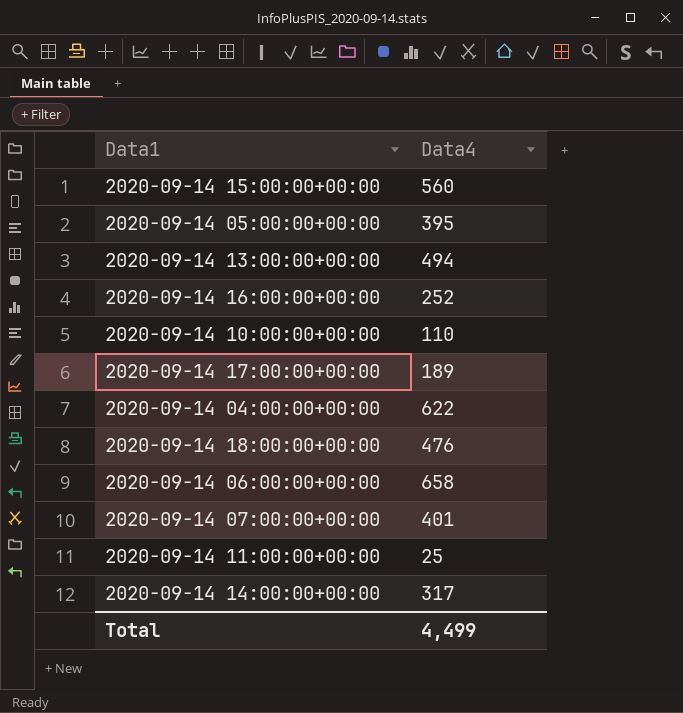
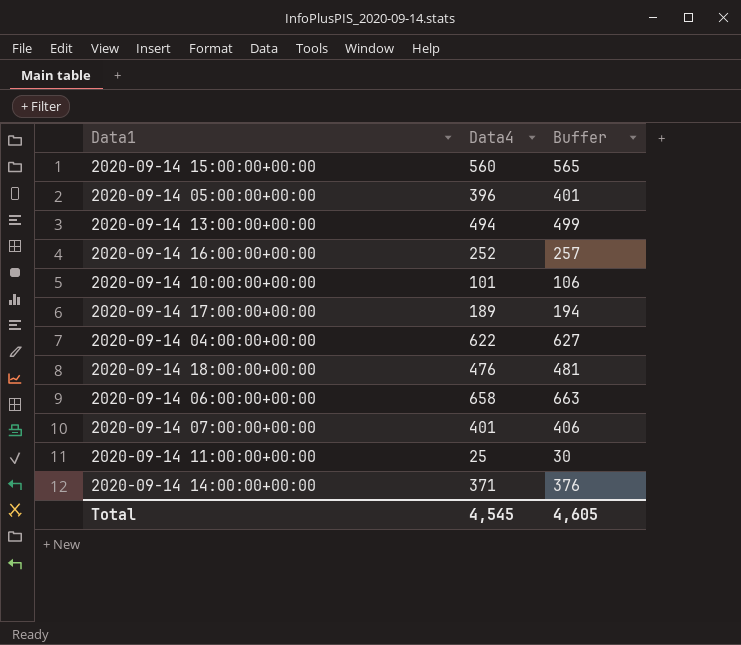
column Buffer | formula: none -> [Data4] + 5
2020-09-14 05:00:00+00:00 | Data4: 395 -> 396
2020-09-14 10:00:00+00:00 | Data4: 110 -> 101
2020-09-14 14:00:00+00:00 | Data4: 317 -> 371
Total | Data4: 4,499 -> 4,545

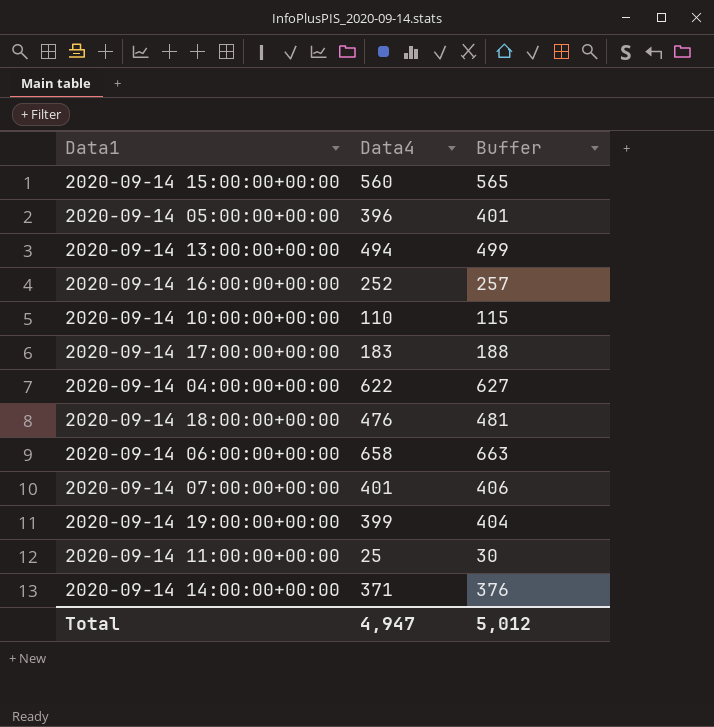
2020-09-14 10:00:00+00:00 | Data4: 101 -> 110
2020-09-14 10:00:00+00:00 | Buffer: 106 -> 115
2020-09-14 17:00:00+00:00 | Data4: 189 -> 183
2020-09-14 17:00:00+00:00 | Buffer: 194 -> 188
row 2020-09-14 19:00:00+00:00: none -> 399 | 404
Total | Data4: 4,545 -> 4,947
Total | Buffer: 4,605 -> 5,012

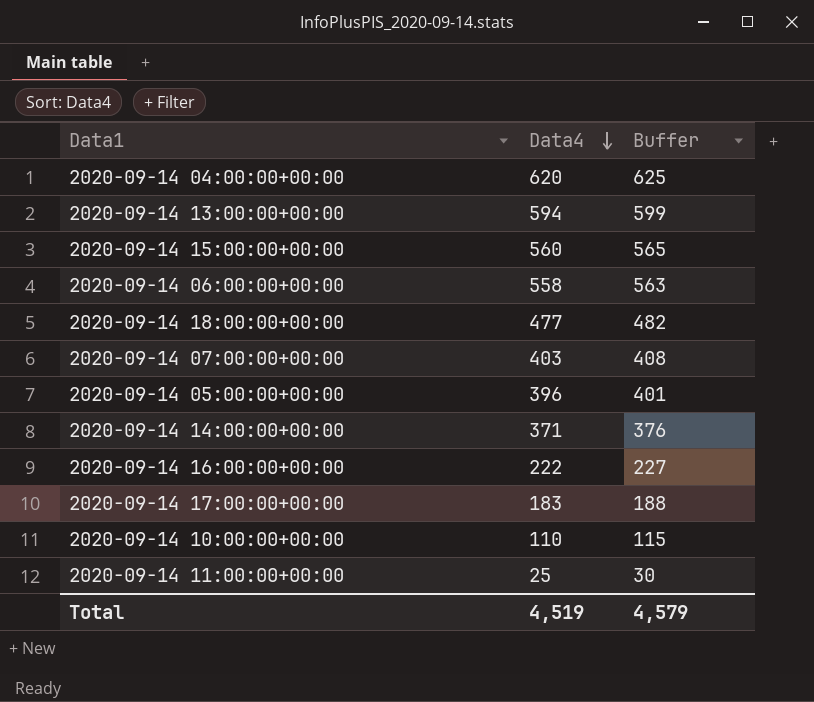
row order: none -> Data4 descending
row 2020-09-14 19:00:00+00:00: 399 | 404 -> none
2020-09-14 04:00:00+00:00 | Data4: 622 -> 620
2020-09-14 04:00:00+00:00 | Buffer: 627 -> 625
2020-09-14 13:00:00+00:00 | Data4: 494 -> 594
2020-09-14 13:00:00+00:00 | Buffer: 499 -> 599
2020-09-14 06:00:00+00:00 | Data4: 658 -> 558
2020-09-14 06:00:00+00:00 | Buffer: 663 -> 563
2020-09-14 18:00:00+00:00 | Data4: 476 -> 477
2020-09-14 18:00:00+00:00 | Buffer: 481 -> 482
2020-09-14 07:00:00+00:00 | Data4: 401 -> 403
2020-09-14 07:00:00+00:00 | Buffer: 406 -> 408
2020-09-14 16:00:00+00:00 | Data4: 252 -> 222
2020-09-14 16:00:00+00:00 | Buffer: 257 -> 227
Total | Data4: 4,947 -> 4,519
Total | Buffer: 5,012 -> 4,579

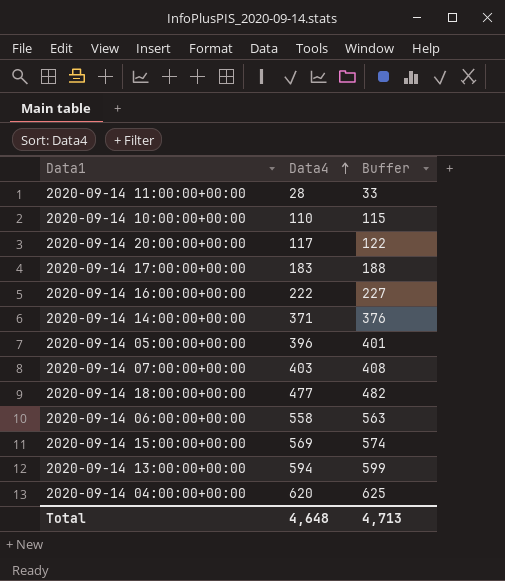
row order: Data4 descending -> Data4 ascending
2020-09-14 11:00:00+00:00 | Data4: 25 -> 28
2020-09-14 11:00:00+00:00 | Buffer: 30 -> 33
row 2020-09-14 20:00:00+00:00: none -> 117 | 122
2020-09-14 15:00:00+00:00 | Data4: 560 -> 569
2020-09-14 15:00:00+00:00 | Buffer: 565 -> 574
Total | Data4: 4,519 -> 4,648
Total | Buffer: 4,579 -> 4,713

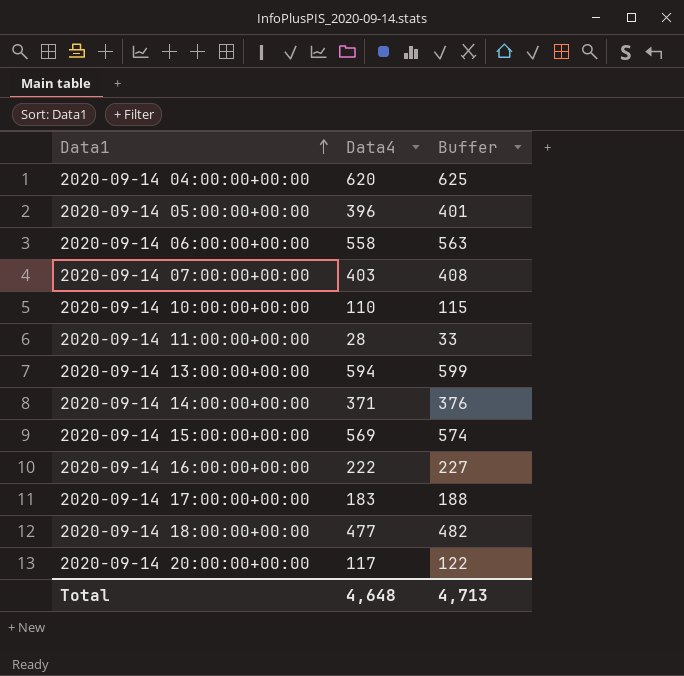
row order: Data4 ascending -> Data1 ascending

